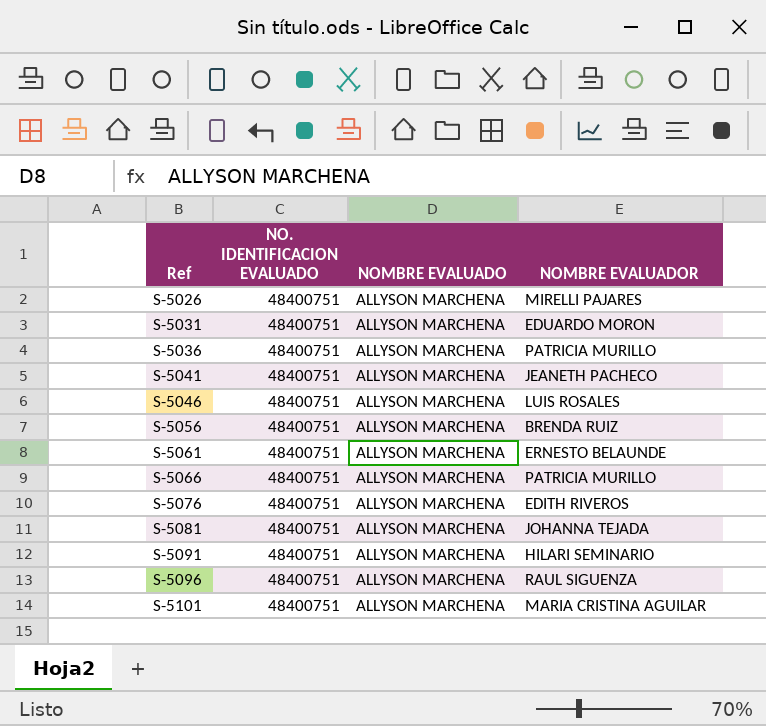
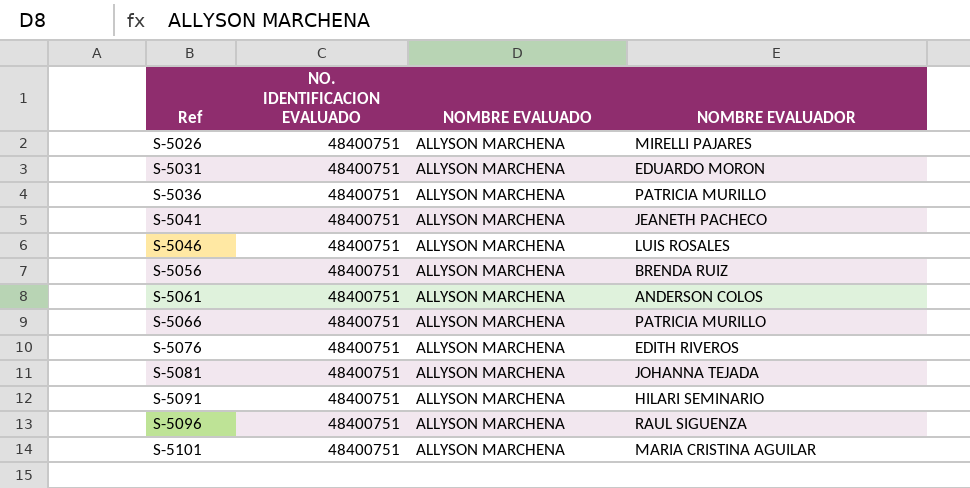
S-5061 | NOMBRE EVALUADOR: ERNESTO BELAUNDE -> ANDERSON COLOS

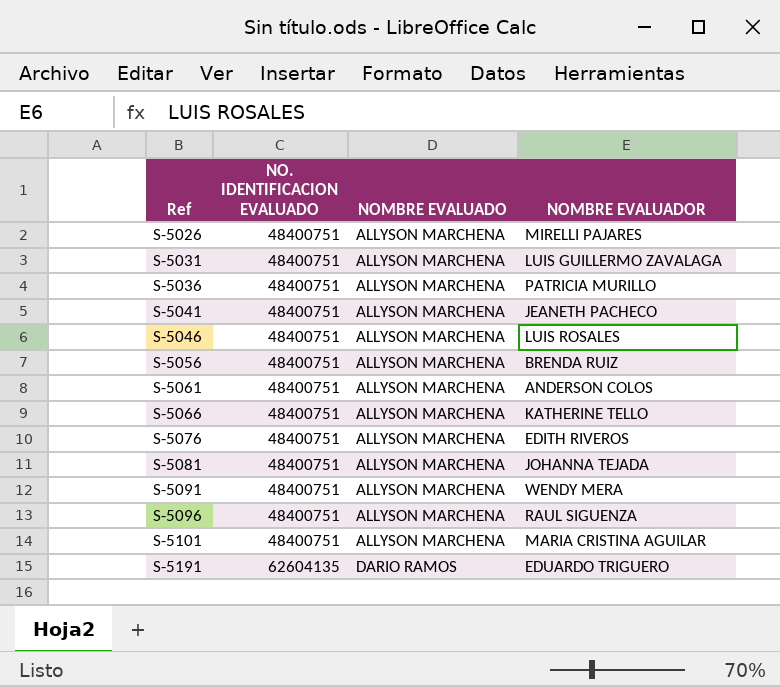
S-5031 | NOMBRE EVALUADOR: EDUARDO MORON -> LUIS GUILLERMO ZAVALAGA
S-5066 | NOMBRE EVALUADOR: PATRICIA MURILLO -> KATHERINE TELLO
S-5091 | NOMBRE EVALUADOR: HILARI SEMINARIO -> WENDY MERA
row S-5191: none -> 62604135 | DARIO RAMOS | EDUARDO TRIGUERO

